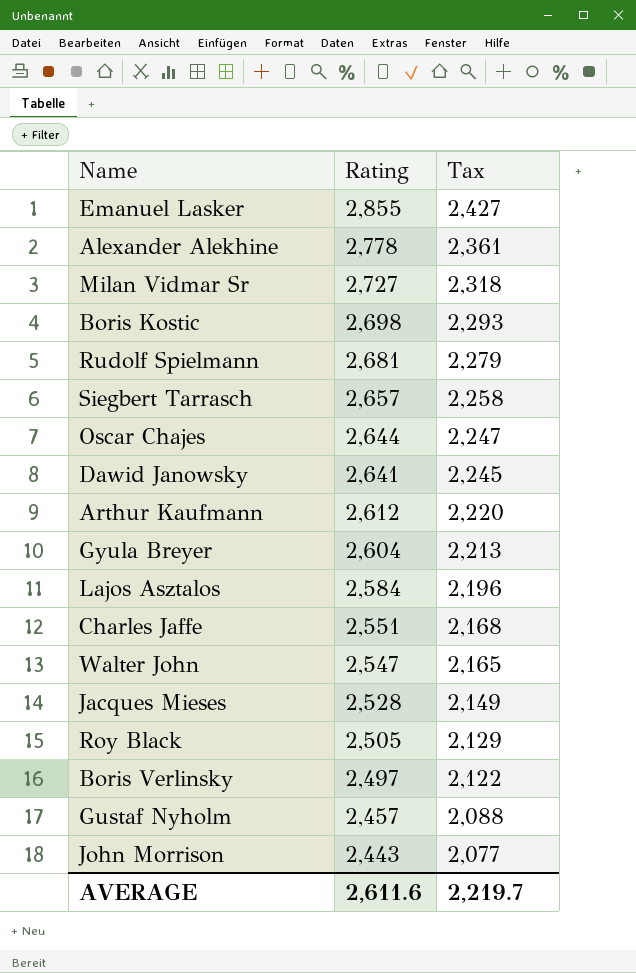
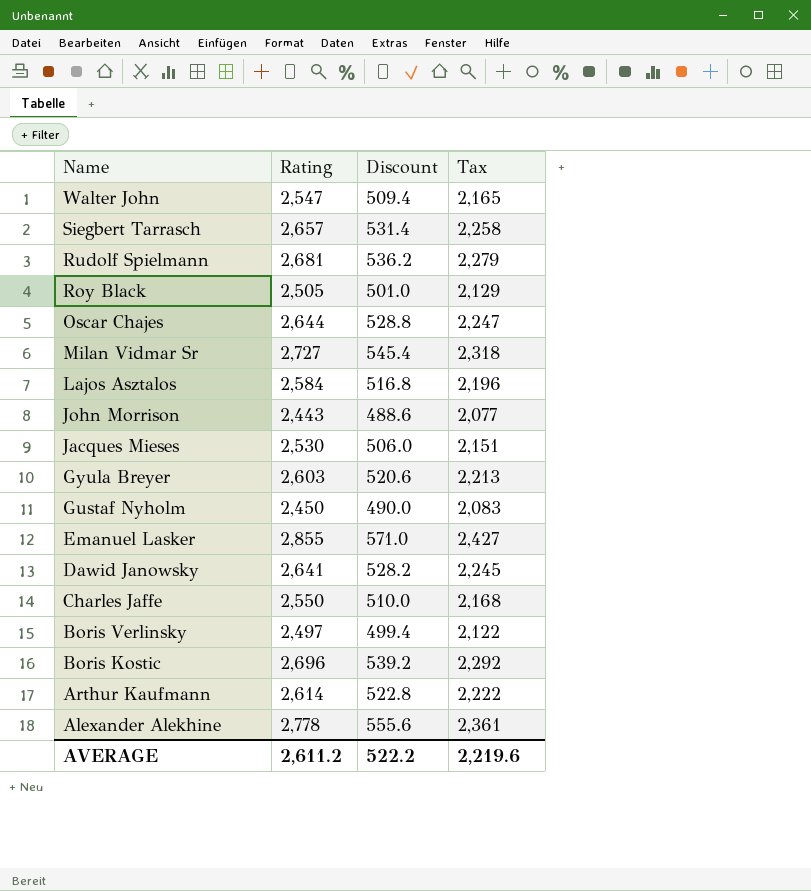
row order: Rating descending -> Name descending
column Discount | formula: none -> [Rating] * 0.2
Jacques Mieses | Rating: 2,528 -> 2,530
Jacques Mieses | Tax: 2,149 -> 2,151
Gyula Breyer | Rating: 2,604 -> 2,603
Gustaf Nyholm | Rating: 2,457 -> 2,450
Gustaf Nyholm | Tax: 2,088 -> 2,083
Charles Jaffe | Rating: 2,551 -> 2,550
Boris Kostic | Rating: 2,698 -> 2,696
Boris Kostic | Tax: 2,293 -> 2,292
Arthur Kaufmann | Rating: 2,612 -> 2,614
Arthur Kaufmann | Tax: 2,220 -> 2,222
AVERAGE | Rating: 2,611.6 -> 2,611.2
AVERAGE | Tax: 2,219.7 -> 2,219.6

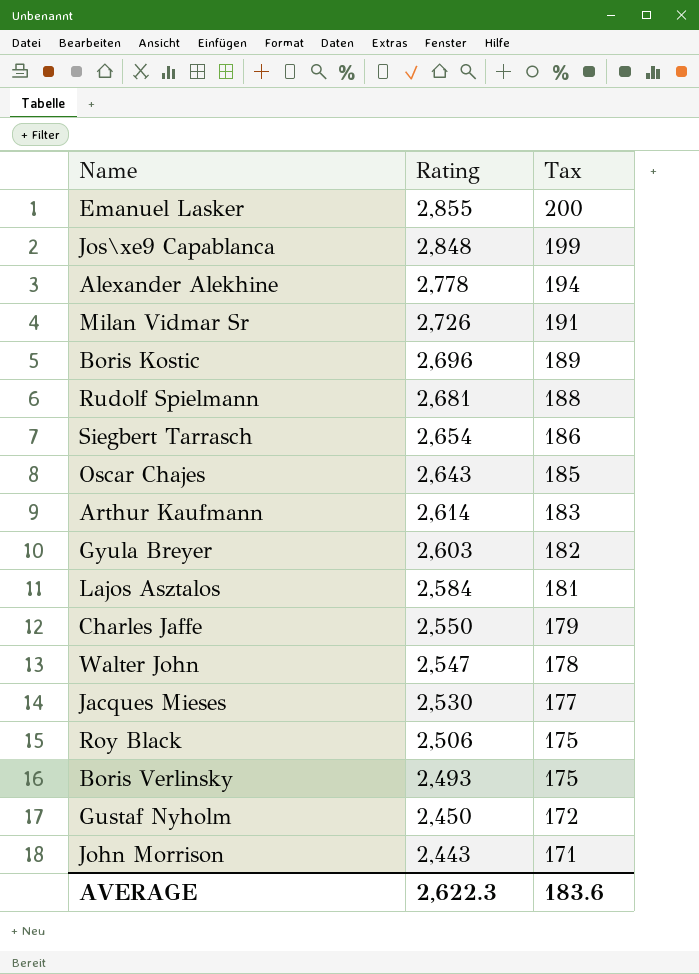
row order: Name descending -> Rating descending
column Discount | formula: [Rating] * 0.2 -> none
column Tax | formula: [Rating] * 0.85 -> [Rating] * 0.07
row Dawid Janowsky: 2,641 | 528.2 | 2,245 -> none
row Jos\xe9 Capablanca: none -> 2,848 | 199
Milan Vidmar Sr | Rating: 2,727 -> 2,726
Siegbert Tarrasch | Rating: 2,657 -> 2,654
Oscar Chajes | Rating: 2,644 -> 2,643
Roy Black | Rating: 2,505 -> 2,506
Boris Verlinsky | Rating: 2,497 -> 2,493
AVERAGE | Rating: 2,611.2 -> 2,622.3
AVERAGE | Tax: 2,219.6 -> 183.6

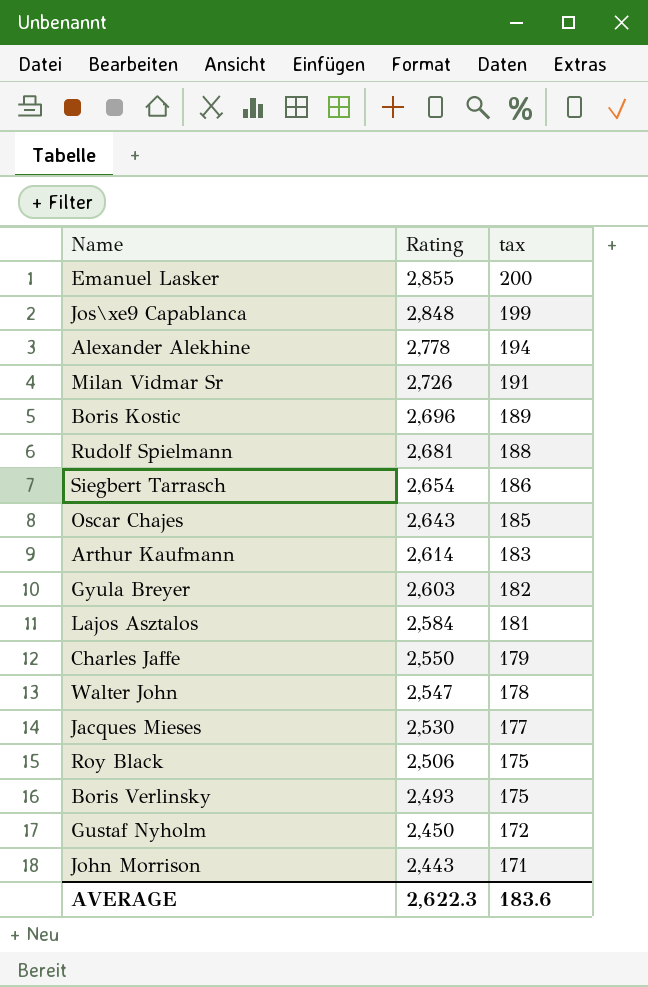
column name: Tax -> tax

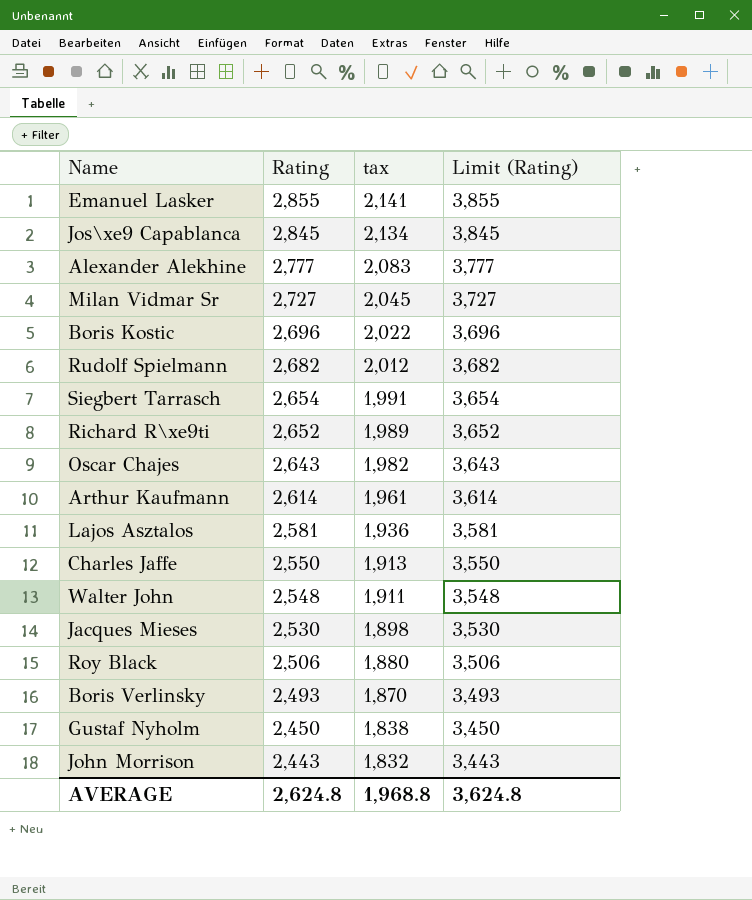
column tax | formula: [Rating] * 0.07 -> [Rating] * 0.75
column Limit (Rating) | formula: none -> [Rating] + 1000
row Gyula Breyer: 2,603 | 182 -> none
Jos\xe9 Capablanca | Rating: 2,848 -> 2,845
Alexander Alekhine | Rating: 2,778 -> 2,777
Milan Vidmar Sr | Rating: 2,726 -> 2,727
Rudolf Spielmann | Rating: 2,681 -> 2,682
row Richard R\xe9ti: none -> 2,652 | 1,989 | 3,652
Lajos Asztalos | Rating: 2,584 -> 2,581
Walter John | Rating: 2,547 -> 2,548
AVERAGE | Rating: 2,622.3 -> 2,624.8
AVERAGE | tax: 183.6 -> 1,968.8

